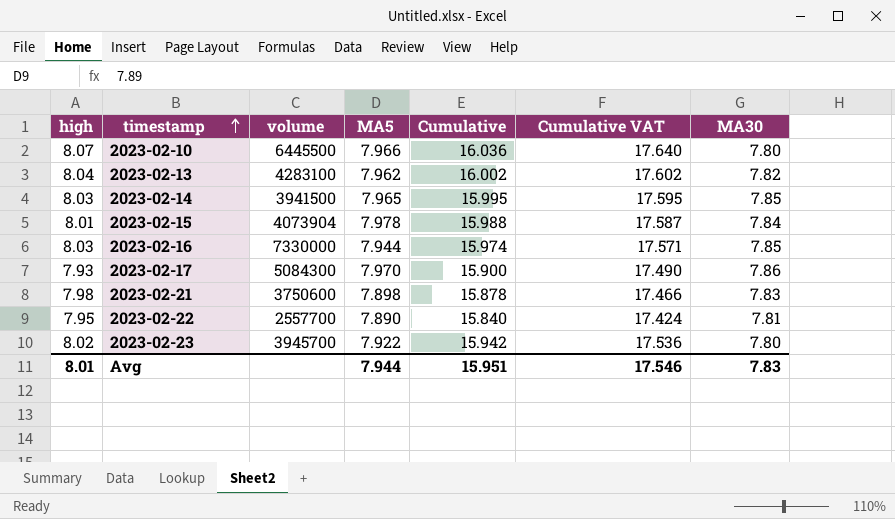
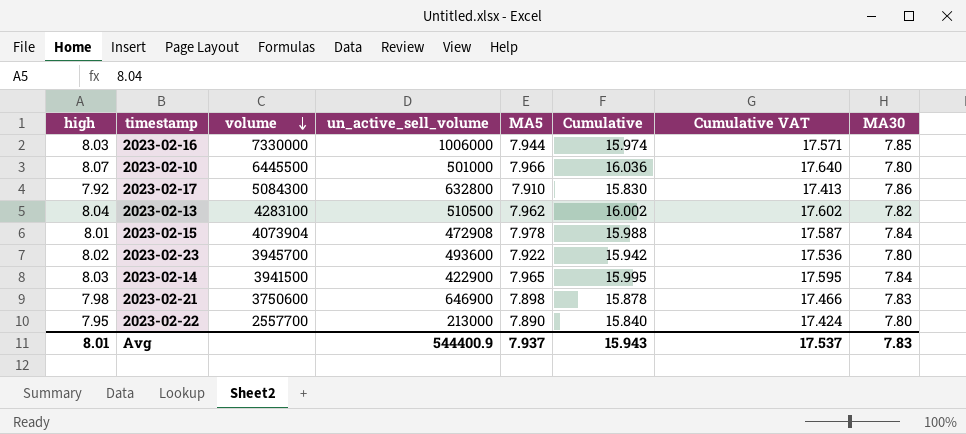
row order: timestamp ascending -> volume descending
column un_active_sell_volume | position: none -> 4
2023-02-17 | high: 7.93 -> 7.92
2023-02-17 | MA5: 7.970 -> 7.910
2023-02-17 | Cumulative: 15.900 -> 15.830
2023-02-17 | Cumulative VAT: 17.490 -> 17.413
2023-02-14 | MA30: 7.85 -> 7.84
2023-02-22 | MA30: 7.81 -> 7.80
Avg | MA5: 7.944 -> 7.937
Avg | Cumulative: 15.951 -> 15.943
Avg | Cumulative VAT: 17.546 -> 17.537

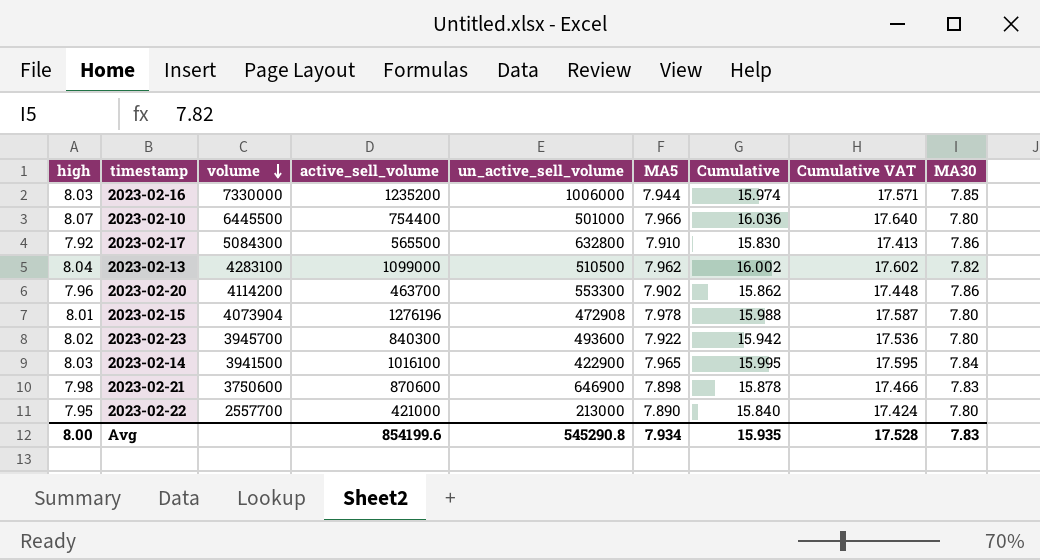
column active_sell_volume | position: none -> 4
row 2023-02-20: none -> 7.96 | 4114200 | 463700 | 553300 | 7.902 | 15.862 | 17.448 | 7.86
2023-02-15 | MA30: 7.84 -> 7.80
Avg | high: 8.01 -> 8.00
Avg | un_active_sell_volume: 544400.9 -> 545290.8
Avg | MA5: 7.937 -> 7.934
Avg | Cumulative: 15.943 -> 15.935
Avg | Cumulative VAT: 17.537 -> 17.528

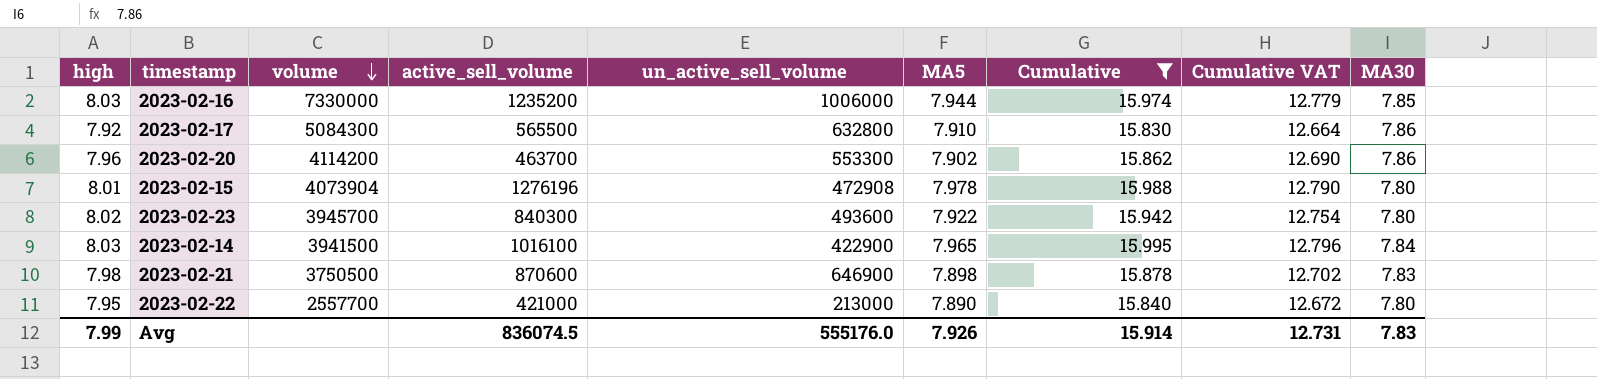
filter: none -> Cumulative <= 15.995
column Cumulative VAT | formula: [Cumulative] * 1.1 -> [Cumulative] * 0.8
2023-02-21 | volume: 3750600 -> 3750500
Avg | high: 8.00 -> 7.99
Avg | active_sell_volume: 854199.6 -> 836074.5
Avg | un_active_sell_volume: 545290.8 -> 555176.0
Avg | MA5: 7.934 -> 7.926
Avg | Cumulative: 15.935 -> 15.914
Avg | Cumulative VAT: 17.528 -> 12.731

